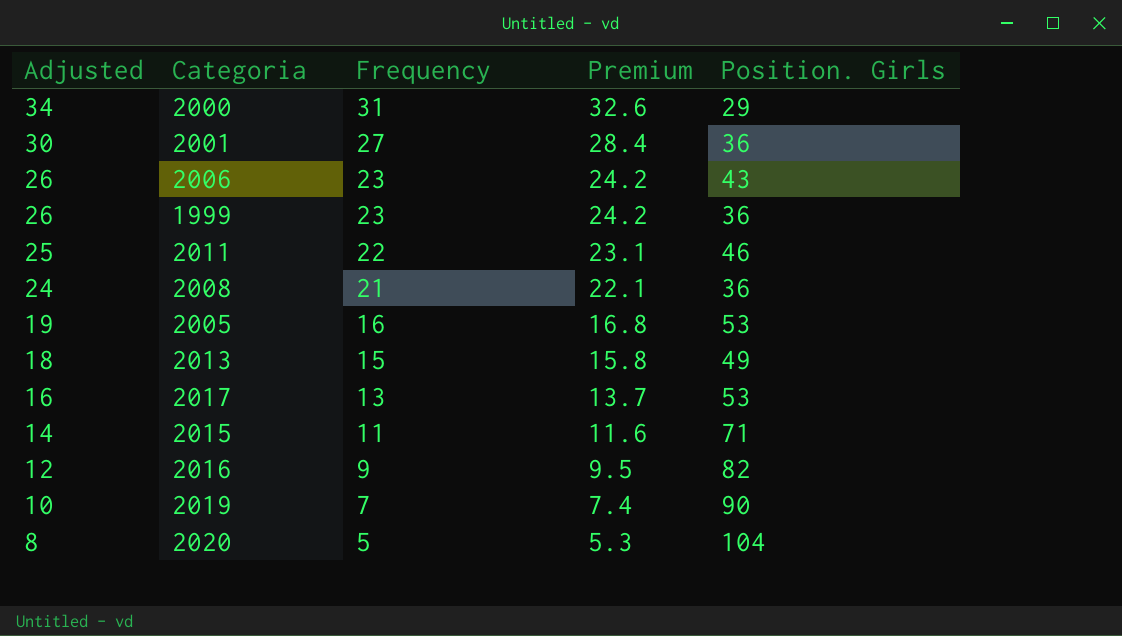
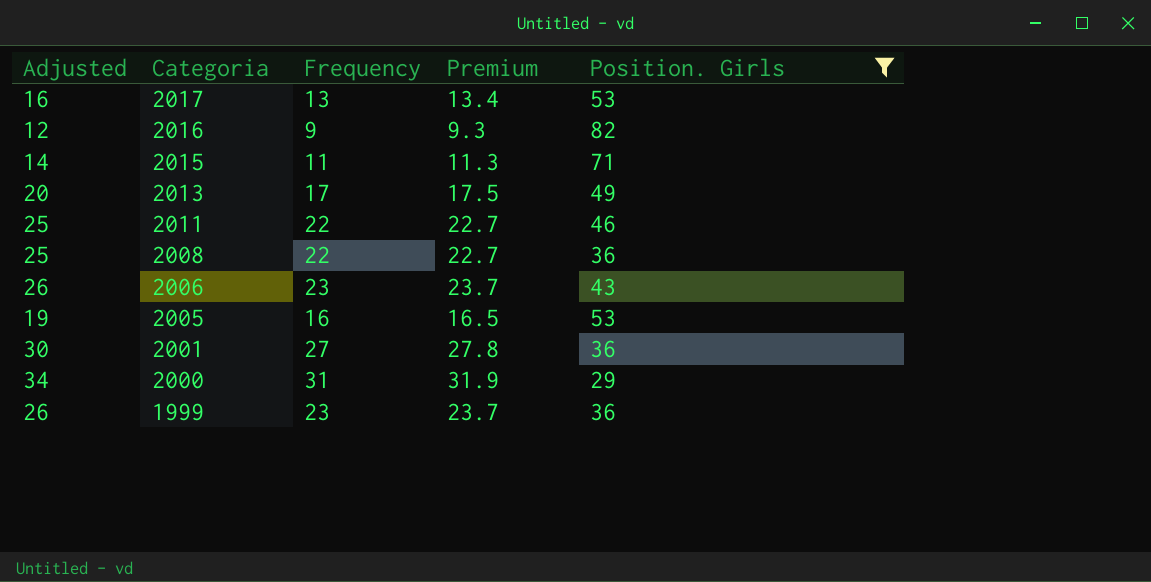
filter: none -> Position. Girls <= 82
row order: Adjusted descending -> Categoria descending
column Premium | formula: [Frequency] * 1.05 -> [Frequency] * 1.03
2013 | Adjusted: 18 -> 20
2013 | Frequency: 15 -> 17
2008 | Adjusted: 24 -> 25
2008 | Frequency: 21 -> 22

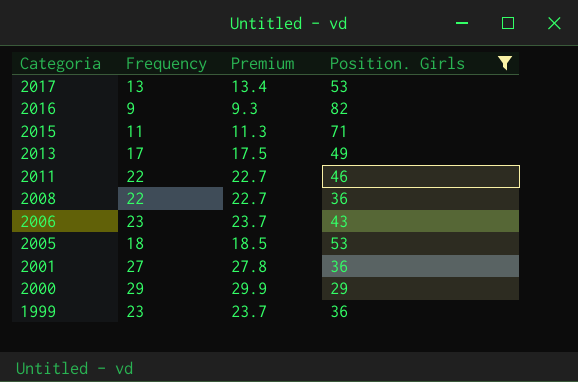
column Adjusted | formula: [Frequency] + 3 -> none
2005 | Frequency: 16 -> 18
2005 | Premium: 16.5 -> 18.5
2000 | Frequency: 31 -> 29
2000 | Premium: 31.9 -> 29.9

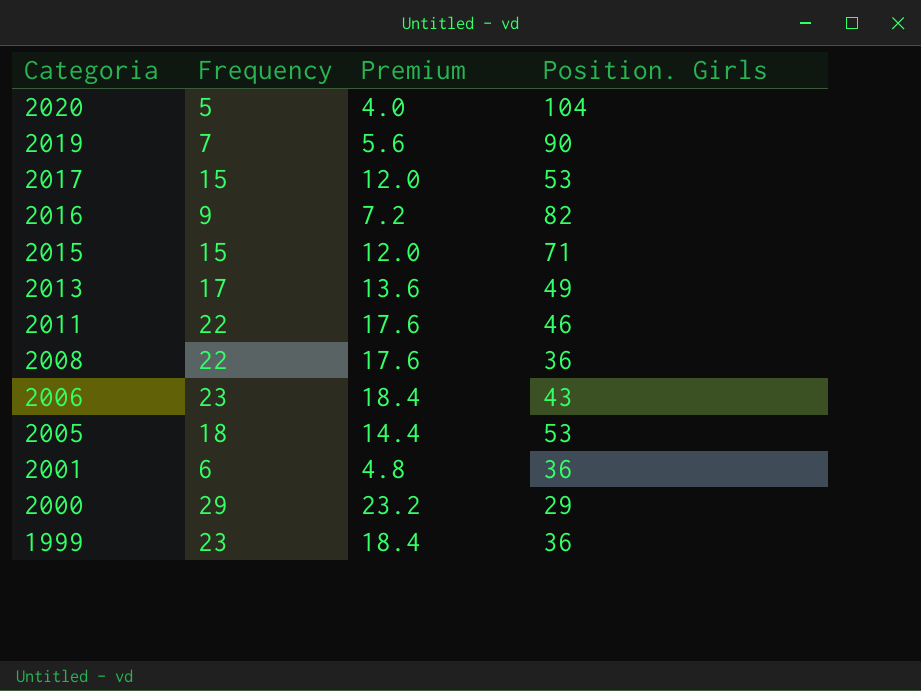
filter: Position. Girls <= 82 -> none
column Premium | formula: [Frequency] * 1.03 -> [Frequency] * 0.8
2017 | Frequency: 13 -> 15
2015 | Frequency: 11 -> 15
2001 | Frequency: 27 -> 6

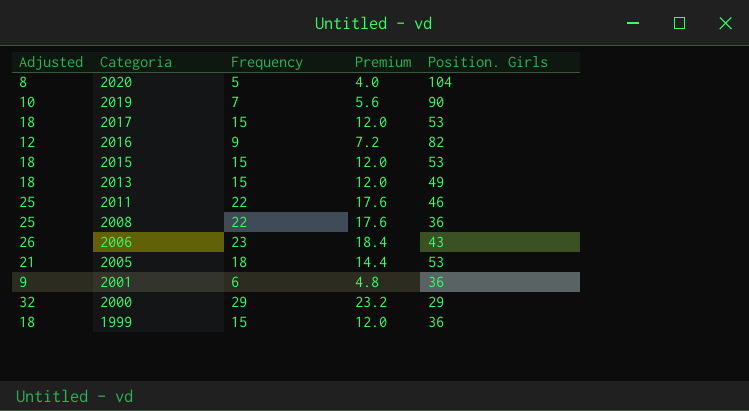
column Adjusted | formula: none -> [Frequency] + 3
2015 | Position. Girls: 71 -> 53
2013 | Frequency: 17 -> 15
2013 | Premium: 13.6 -> 12.0
1999 | Frequency: 23 -> 15
1999 | Premium: 18.4 -> 12.0

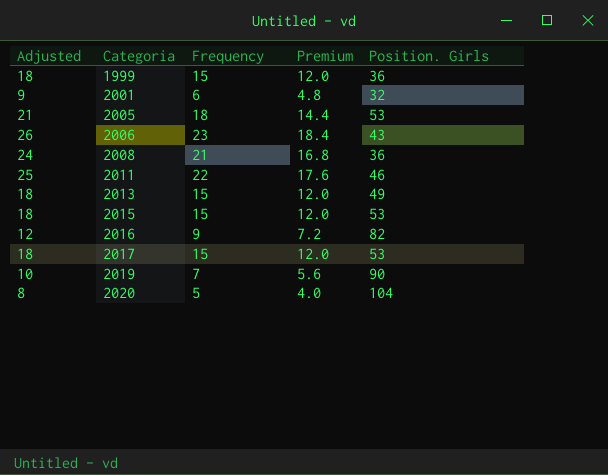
row order: Categoria descending -> Categoria ascending
row 2000: 32 | 29 | 23.2 | 29 -> none
2001 | Position. Girls: 36 -> 32
2008 | Adjusted: 25 -> 24
2008 | Frequency: 22 -> 21
2008 | Premium: 17.6 -> 16.8

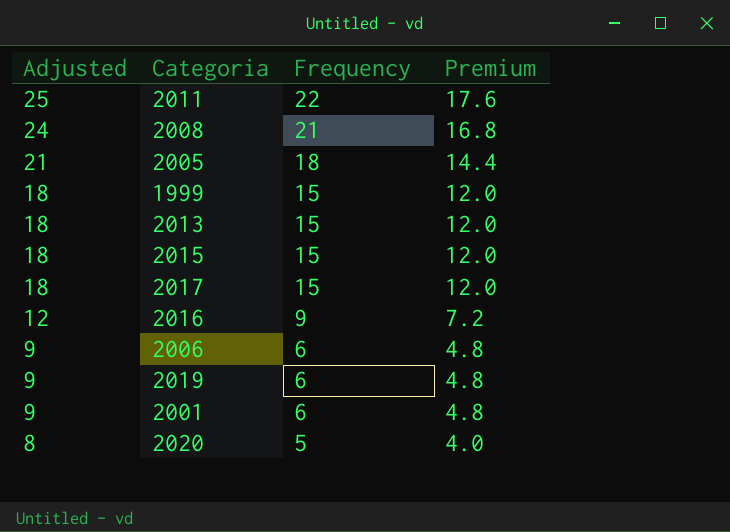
row order: Categoria ascending -> Adjusted descending
column Position. Girls | position: 5 -> none
2006 | Adjusted: 26 -> 9
2006 | Frequency: 23 -> 6
2006 | Premium: 18.4 -> 4.8
2019 | Adjusted: 10 -> 9
2019 | Frequency: 7 -> 6
2019 | Premium: 5.6 -> 4.8

